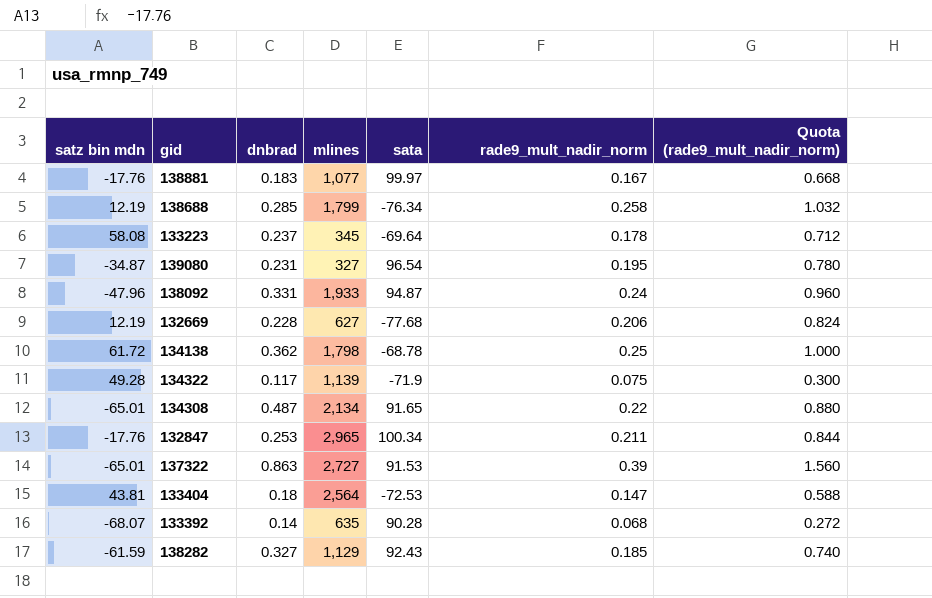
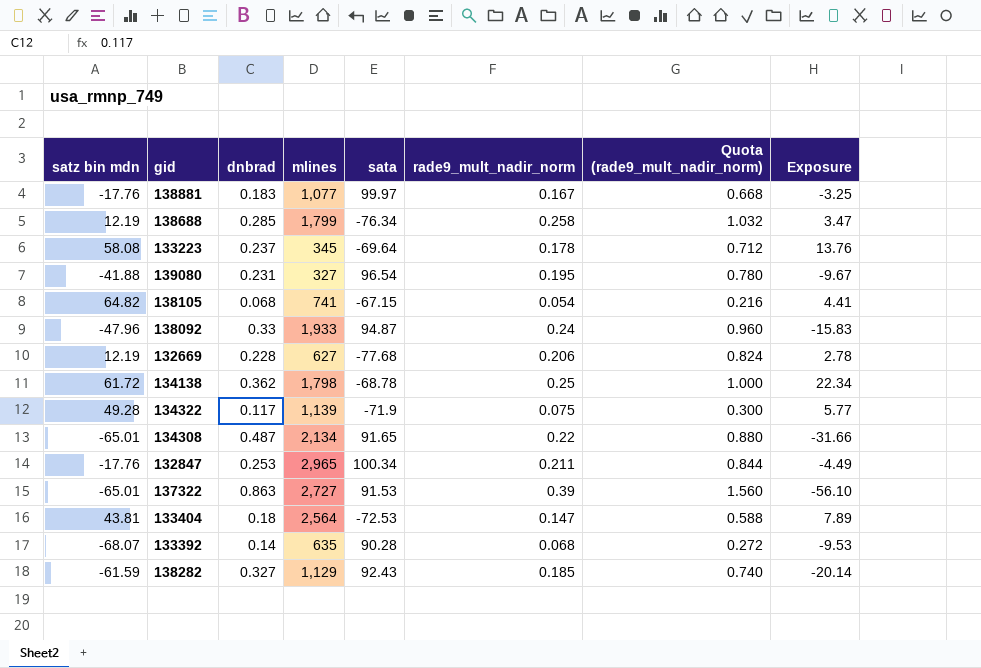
column Exposure | formula: none -> [satz bin mdn] * [dnbrad]
139080 | satz bin mdn: -34.87 -> -41.88
row 138105: none -> 64.82 | 0.068 | 741 | -67.15 | 0.054 | 0.216 | 4.41
138092 | dnbrad: 0.331 -> 0.33

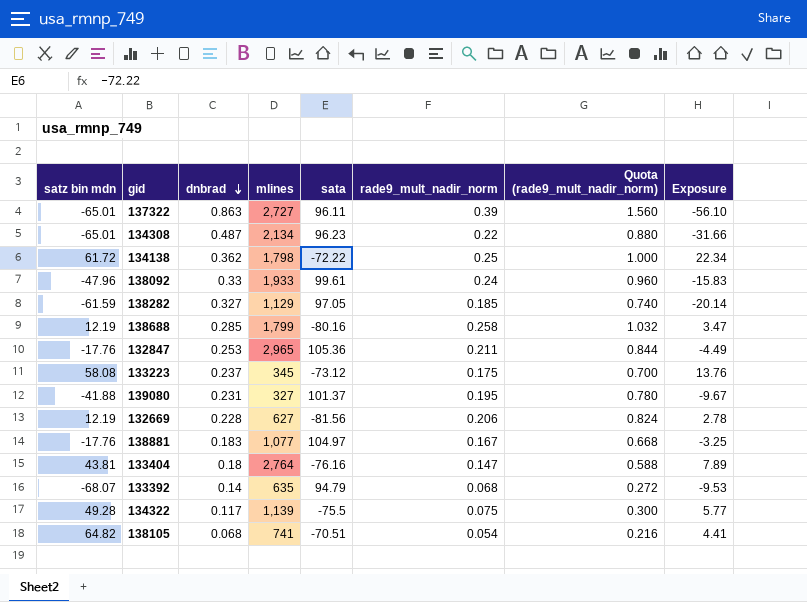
row order: none -> dnbrad descending
137322 | sata: 91.53 -> 96.11
134308 | sata: 91.65 -> 96.23
134138 | sata: -68.78 -> -72.22
138092 | sata: 94.87 -> 99.61
138282 | sata: 92.43 -> 97.05
138688 | sata: -76.34 -> -80.16
132847 | sata: 100.34 -> 105.36
133223 | sata: -69.64 -> -73.12
133223 | rade9_mult_nadir_norm: 0.178 -> 0.175
133223 | Quota (rade9_mult_nadir_norm): 0.712 -> 0.700
139080 | sata: 96.54 -> 101.37
132669 | sata: -77.68 -> -81.56
138881 | sata: 99.97 -> 104.97
133404 | mlines: 2,564 -> 2,764
133404 | sata: -72.53 -> -76.16
133392 | sata: 90.28 -> 94.79
134322 | sata: -71.9 -> -75.5
138105 | sata: -67.15 -> -70.51

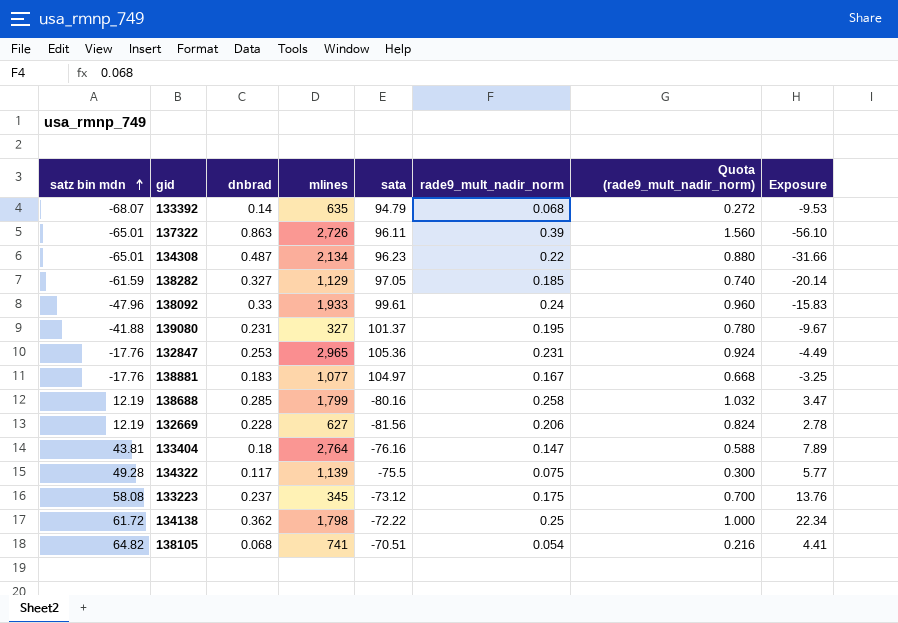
row order: dnbrad descending -> satz bin mdn ascending
137322 | mlines: 2,727 -> 2,726
132847 | rade9_mult_nadir_norm: 0.211 -> 0.231
132847 | Quota (rade9_mult_nadir_norm): 0.844 -> 0.924

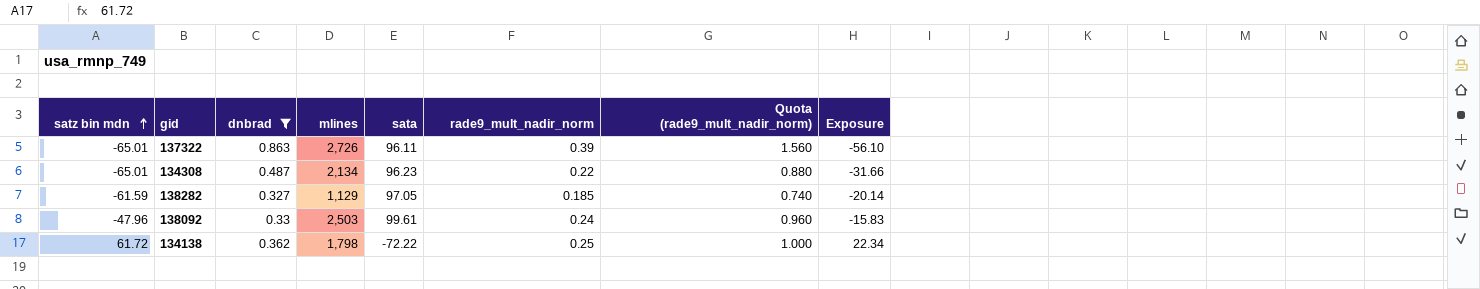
filter: none -> dnbrad >= 0.327
138092 | mlines: 1,933 -> 2,503

